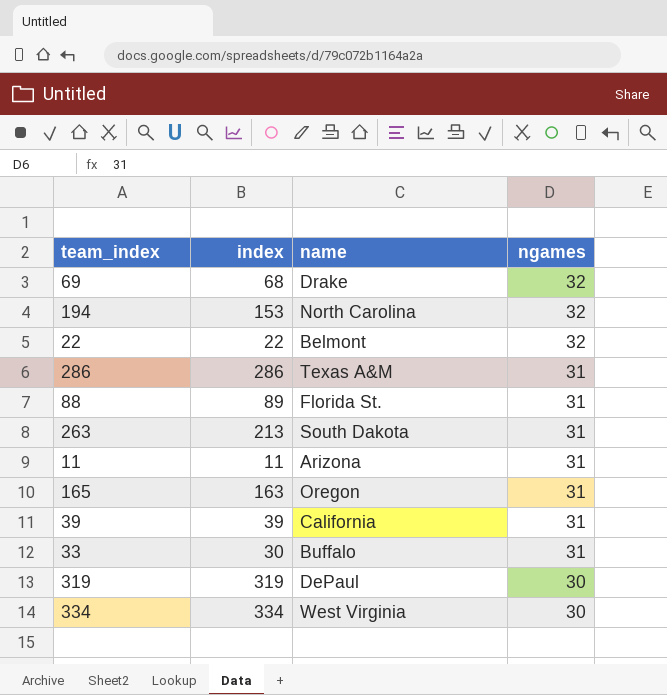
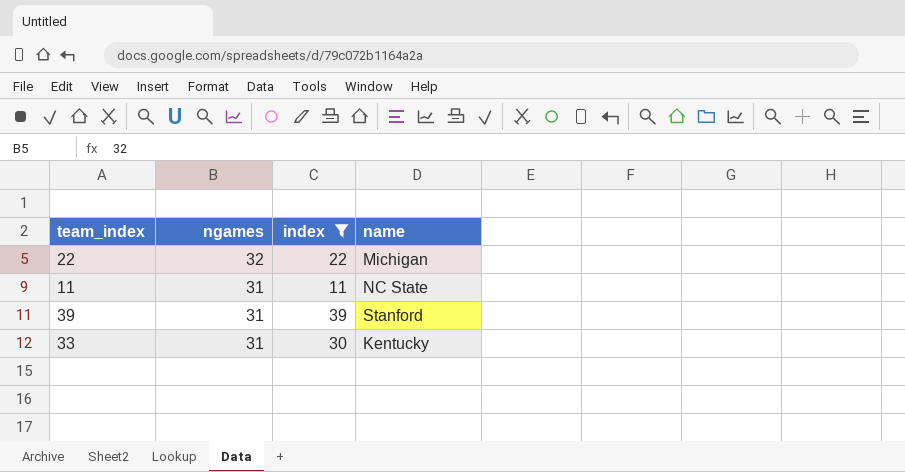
filter: none -> index <= 39
column ngames | position: 4 -> 2
22 | name: Belmont -> Michigan
11 | name: Arizona -> NC State
39 | name: California -> Stanford
33 | name: Buffalo -> Kentucky

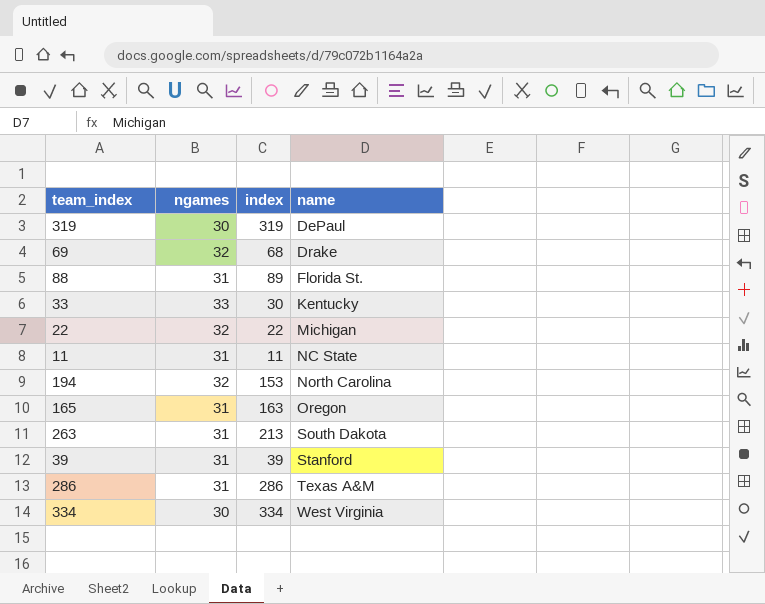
filter: index <= 39 -> none
row order: ngames descending -> name ascending
33 | ngames: 31 -> 33

